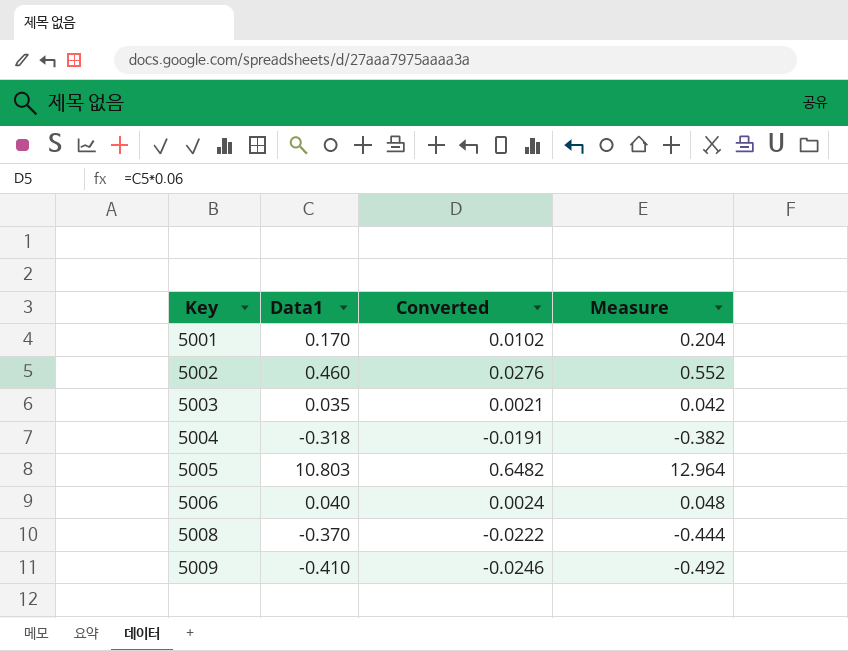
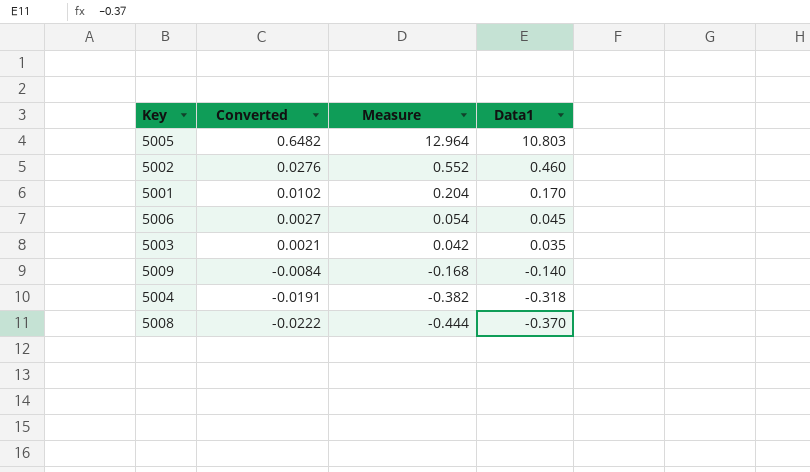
row order: Key ascending -> Converted descending
column Data1 | position: 2 -> 4
5006 | Converted: 0.0024 -> 0.0027
5006 | Measure: 0.048 -> 0.054
5006 | Data1: 0.040 -> 0.045
5009 | Converted: -0.0246 -> -0.0084
5009 | Measure: -0.492 -> -0.168
5009 | Data1: -0.410 -> -0.140

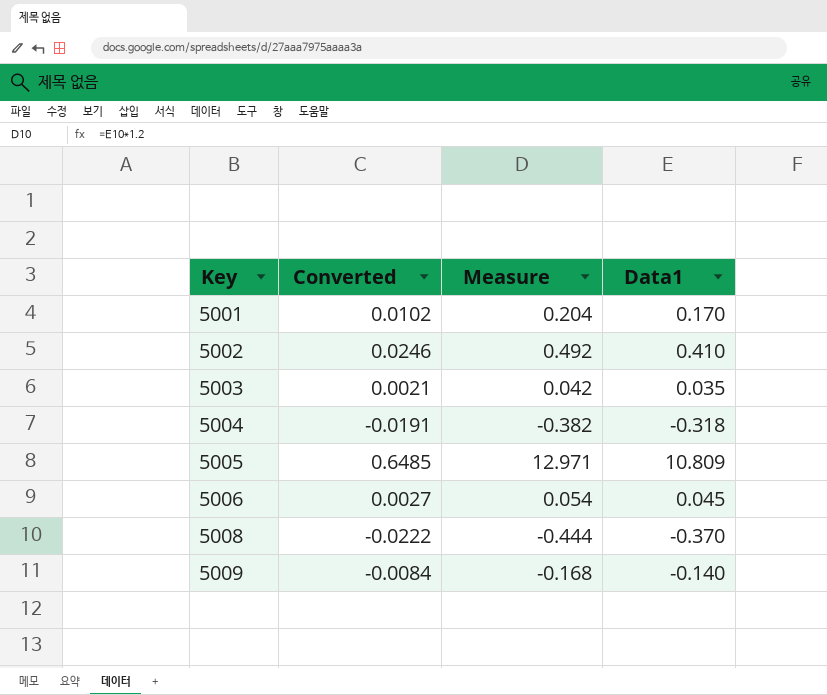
row order: Converted descending -> Key ascending
5002 | Converted: 0.0276 -> 0.0246
5002 | Measure: 0.552 -> 0.492
5002 | Data1: 0.460 -> 0.410
5005 | Converted: 0.6482 -> 0.6485
5005 | Measure: 12.964 -> 12.971
5005 | Data1: 10.803 -> 10.809

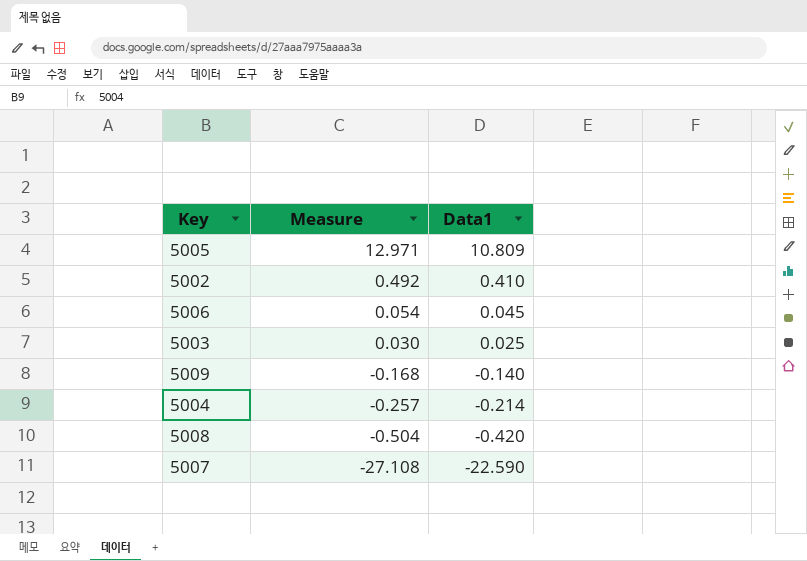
row order: Key ascending -> Measure descending
column Converted | formula: [Data1] * 0.06 -> none
row 5001: 0.0102 | 0.204 | 0.170 -> none
5003 | Measure: 0.042 -> 0.030
5003 | Data1: 0.035 -> 0.025
5004 | Measure: -0.382 -> -0.257
5004 | Data1: -0.318 -> -0.214
5008 | Measure: -0.444 -> -0.504
5008 | Data1: -0.370 -> -0.420
row 5007: none -> -27.108 | -22.590

